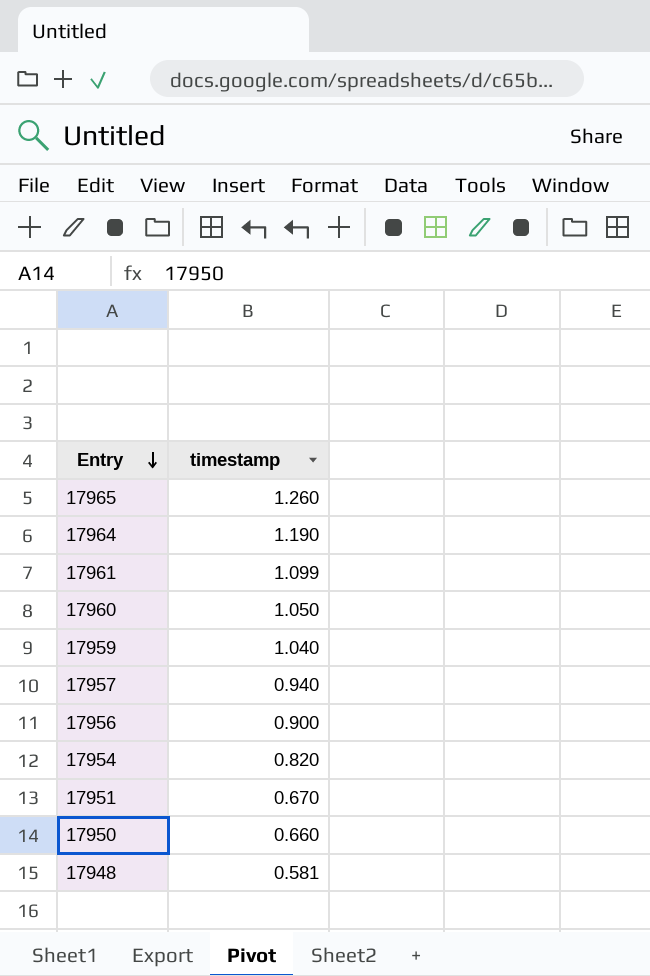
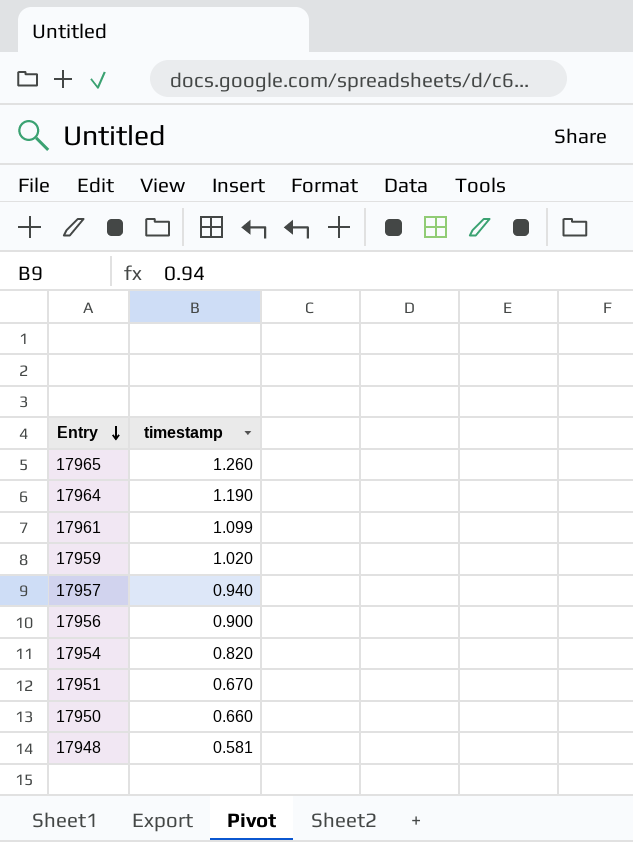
row 17960: 1.050 -> none
17959 | timestamp: 1.040 -> 1.020

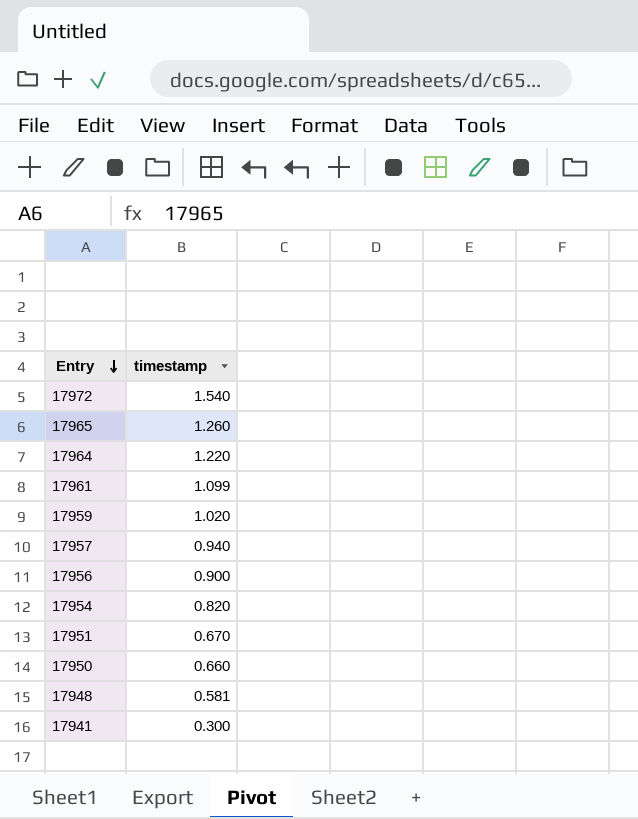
row 17972: none -> 1.540
17964 | timestamp: 1.190 -> 1.220
row 17941: none -> 0.300

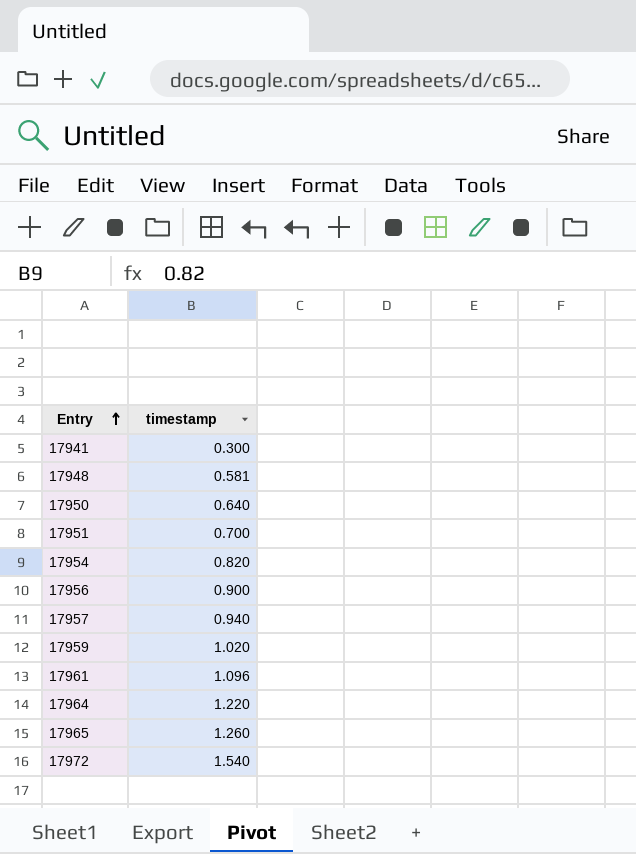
row order: Entry descending -> Entry ascending
17950 | timestamp: 0.660 -> 0.640
17951 | timestamp: 0.670 -> 0.700
17961 | timestamp: 1.099 -> 1.096

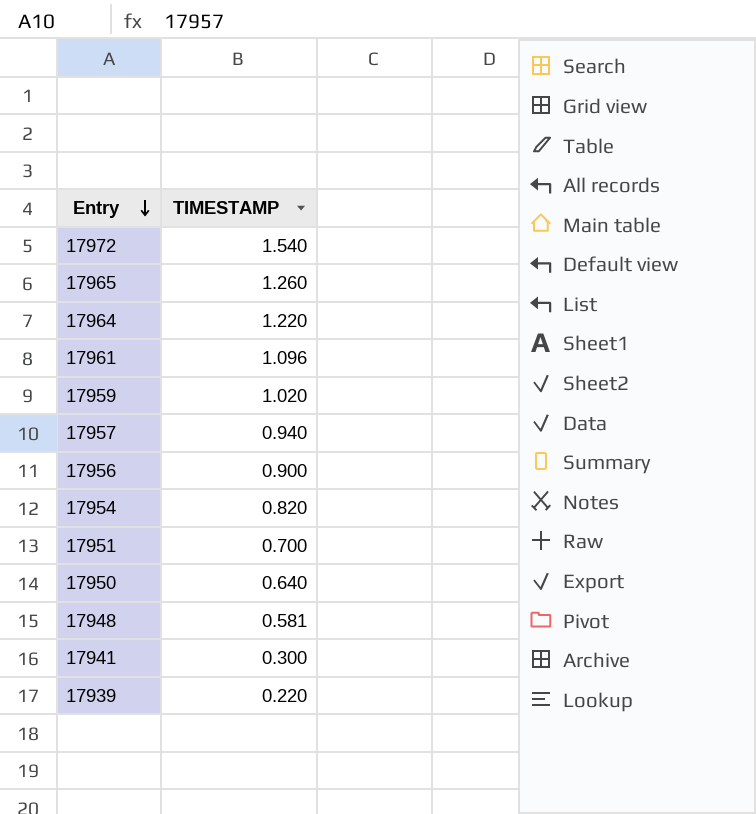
row order: Entry ascending -> Entry descending
column name: timestamp -> TIMESTAMP
row 17939: none -> 0.220

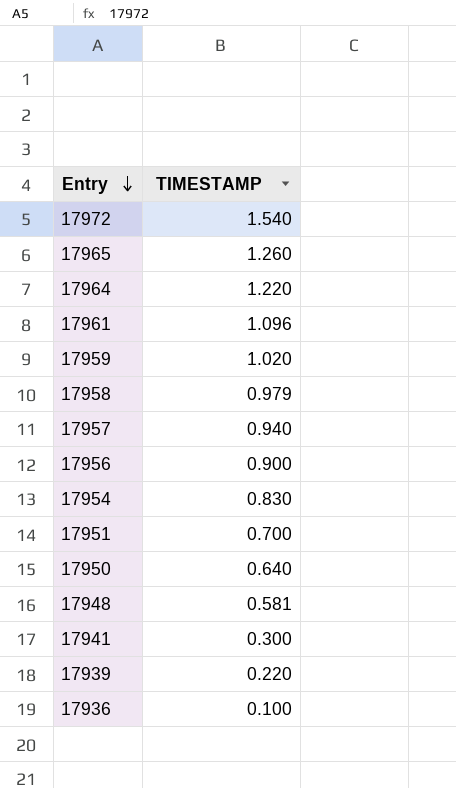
row 17958: none -> 0.979
17954 | TIMESTAMP: 0.820 -> 0.830
row 17936: none -> 0.100

